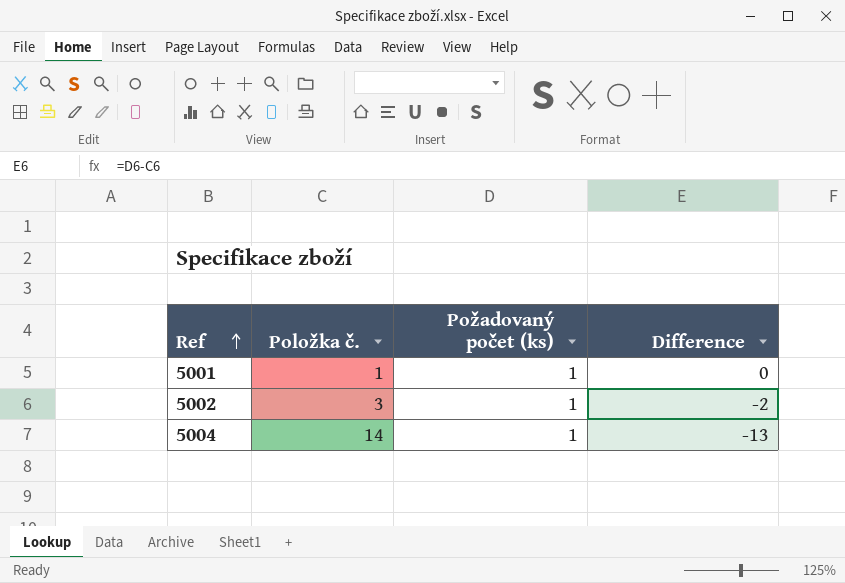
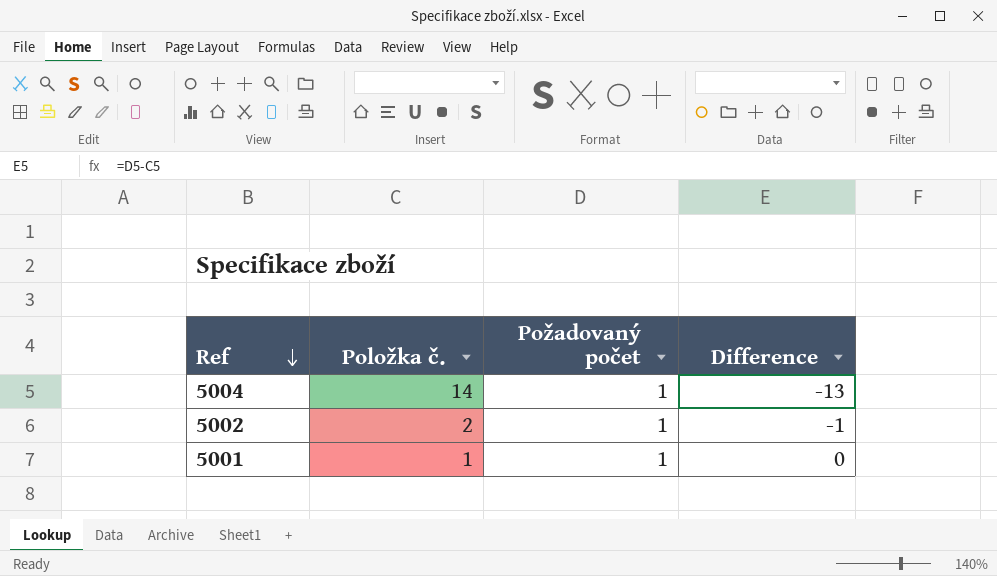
row order: Ref ascending -> Ref descending
column name: Požadovaný počet (ks) -> Požadovaný počet
5002 | Položka č.: 3 -> 2
5002 | Difference: -2 -> -1

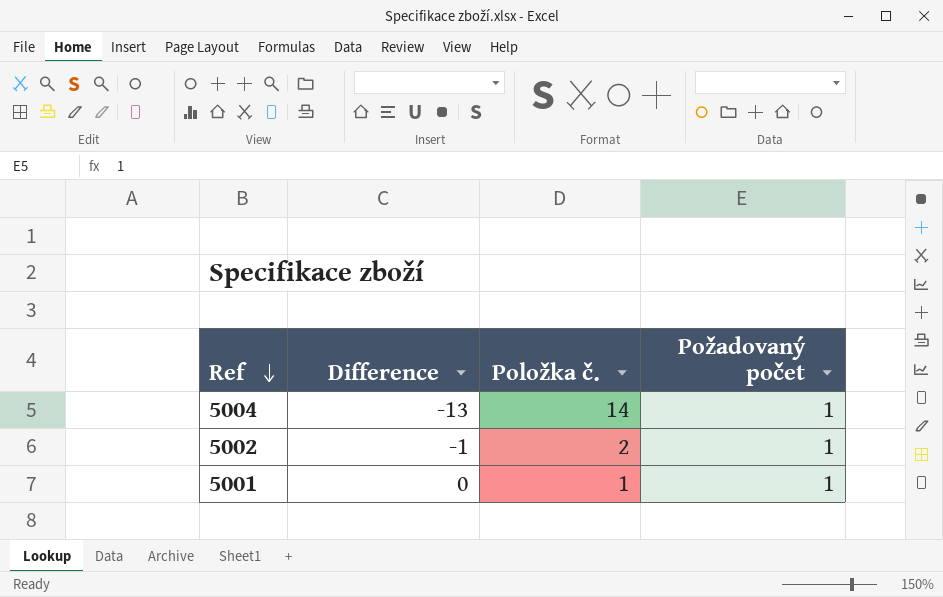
column Difference | position: 4 -> 2

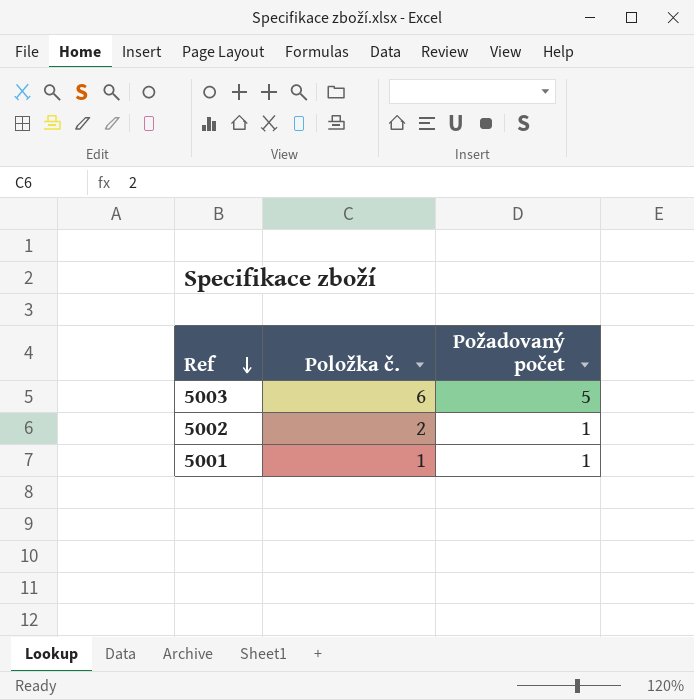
column Difference | formula: [Požadovaný počet] - [Položka č.] -> none
row 5004: -13 | 14 | 1 -> none
row 5003: none -> 6 | 5

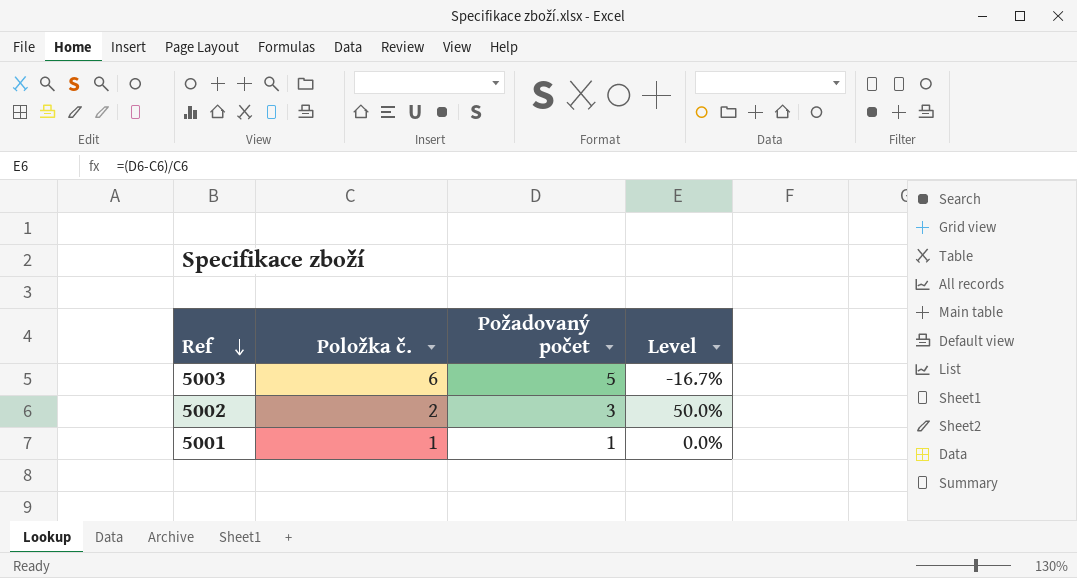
column Level | formula: none -> ([Požadovaný počet] - [Položka č.]) / [Položka č.]
5002 | Požadovaný počet: 1 -> 3

